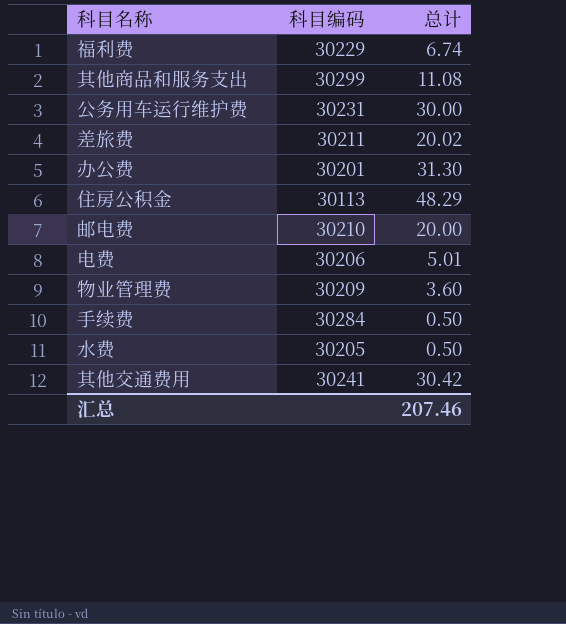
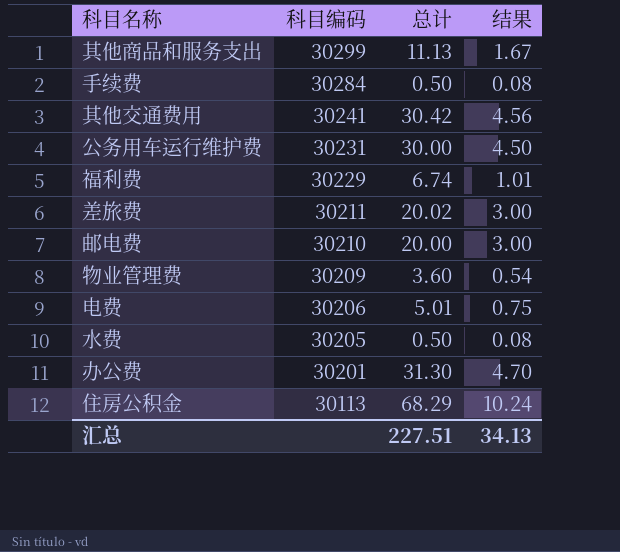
row order: none -> 科目编码 descending
column 结果 | formula: none -> [总计] * 0.15
其他商品和服务支出 | 总计: 11.08 -> 11.13
住房公积金 | 总计: 48.29 -> 68.29
汇总 | 总计: 207.46 -> 227.51

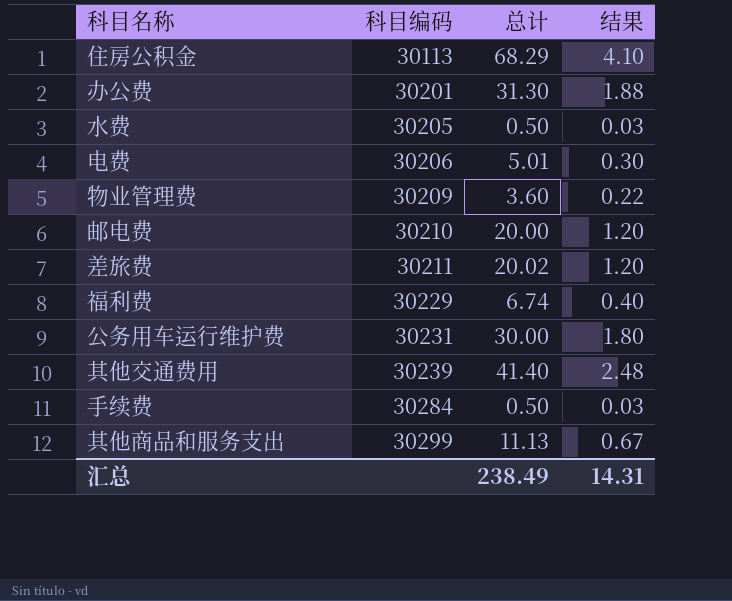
row order: 科目编码 descending -> 科目编码 ascending
column 结果 | formula: [总计] * 0.15 -> [总计] * 0.06
其他交通费用 | 科目编码: 30241 -> 30239
其他交通费用 | 总计: 30.42 -> 41.40
汇总 | 总计: 227.51 -> 238.49
汇总 | 结果: 34.13 -> 14.31

